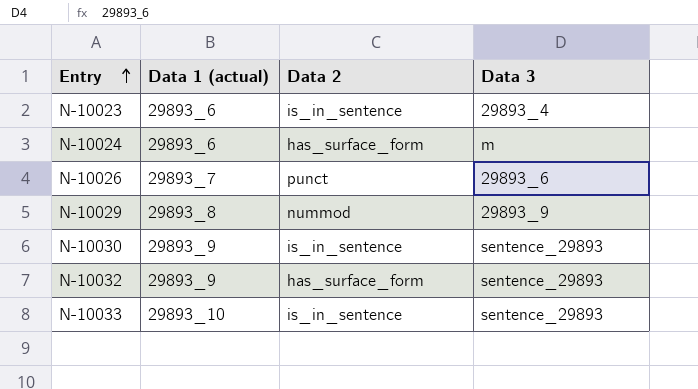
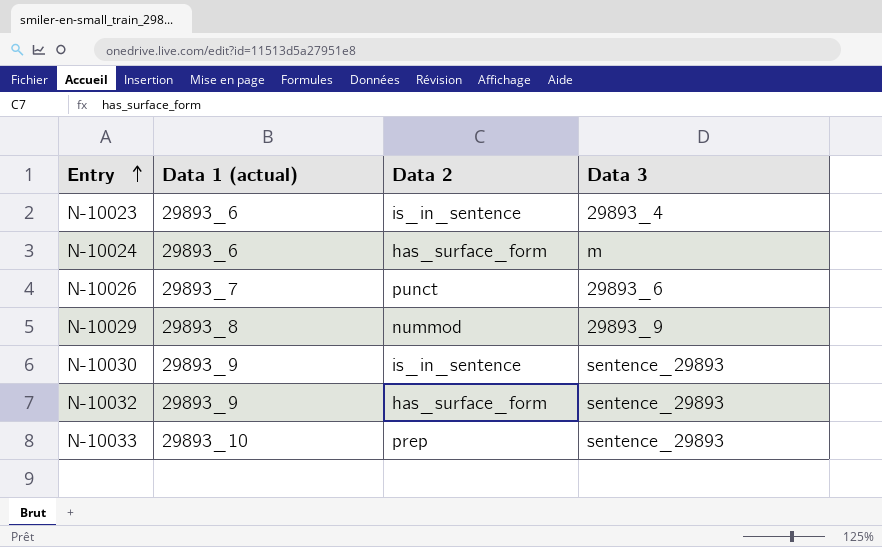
N-10033 | Data 2: is_in_sentence -> prep

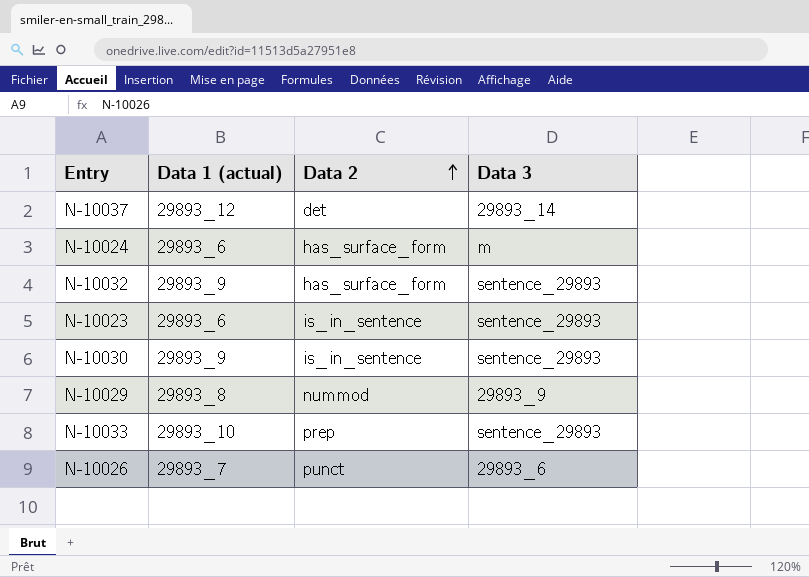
row order: Entry ascending -> Data 2 ascending
row N-10037: none -> 29893_12 | det | 29893_14
N-10023 | Data 3: 29893_4 -> sentence_29893

